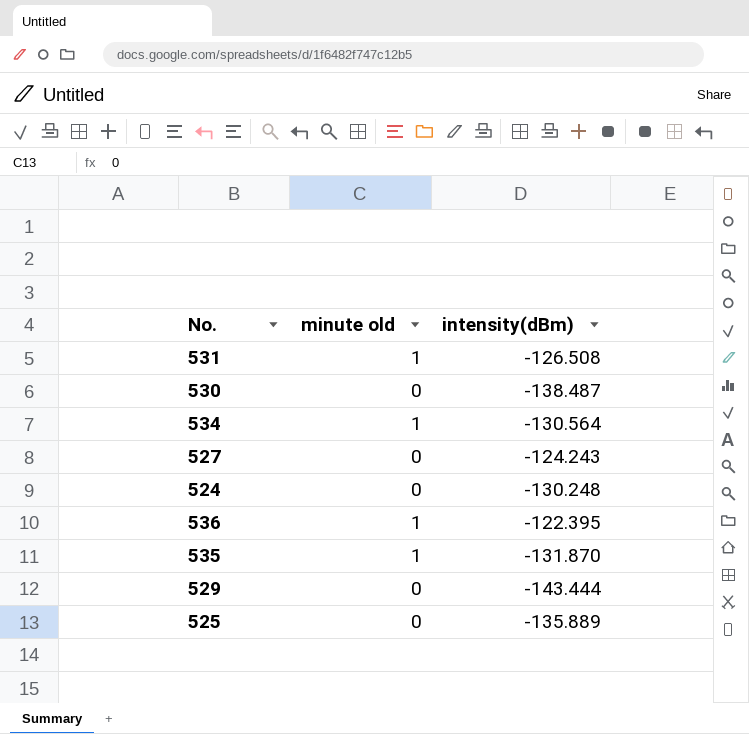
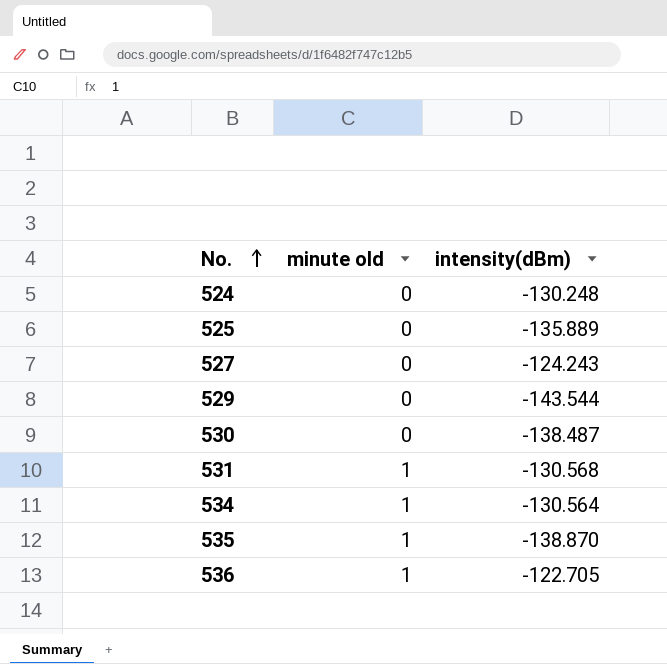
row order: none -> No. ascending
529 | intensity(dBm): -143.444 -> -143.544
531 | intensity(dBm): -126.508 -> -130.568
535 | intensity(dBm): -131.870 -> -138.870
536 | intensity(dBm): -122.395 -> -122.705

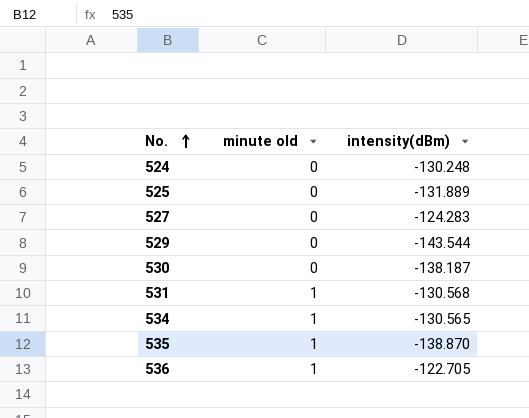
525 | intensity(dBm): -135.889 -> -131.889
527 | intensity(dBm): -124.243 -> -124.283
530 | intensity(dBm): -138.487 -> -138.187
534 | intensity(dBm): -130.564 -> -130.565

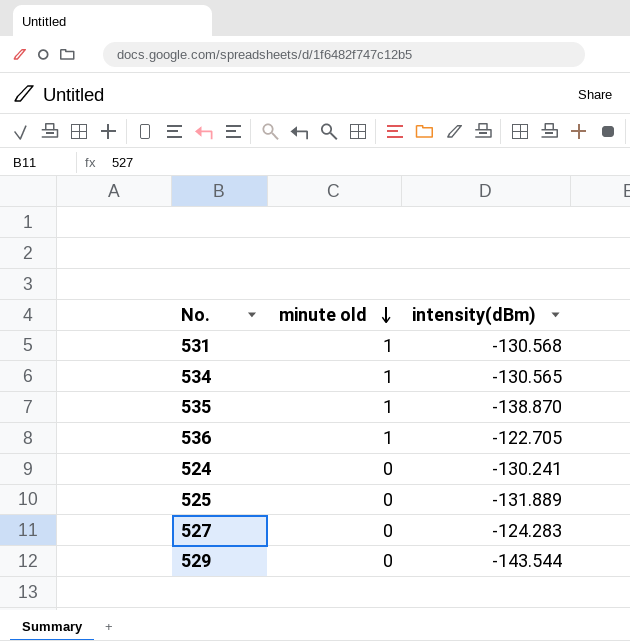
row order: No. ascending -> minute old descending
row 530: 0 | -138.187 -> none
524 | intensity(dBm): -130.248 -> -130.241

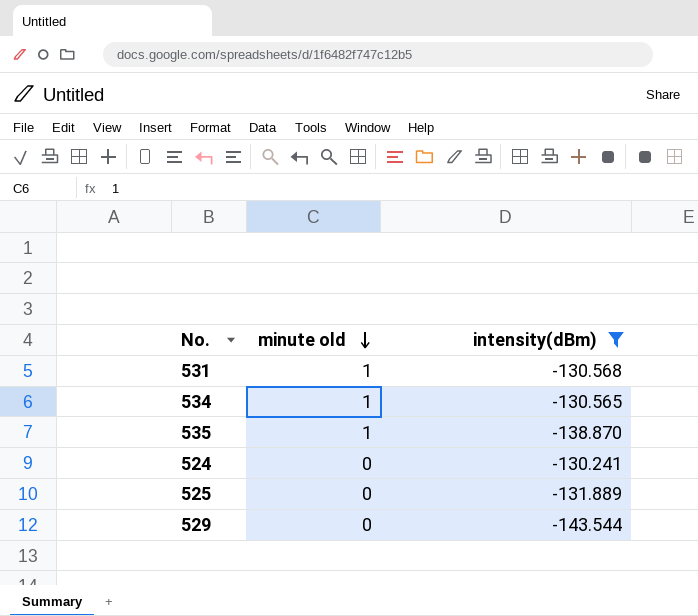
filter: none -> intensity(dBm) <= -130.241

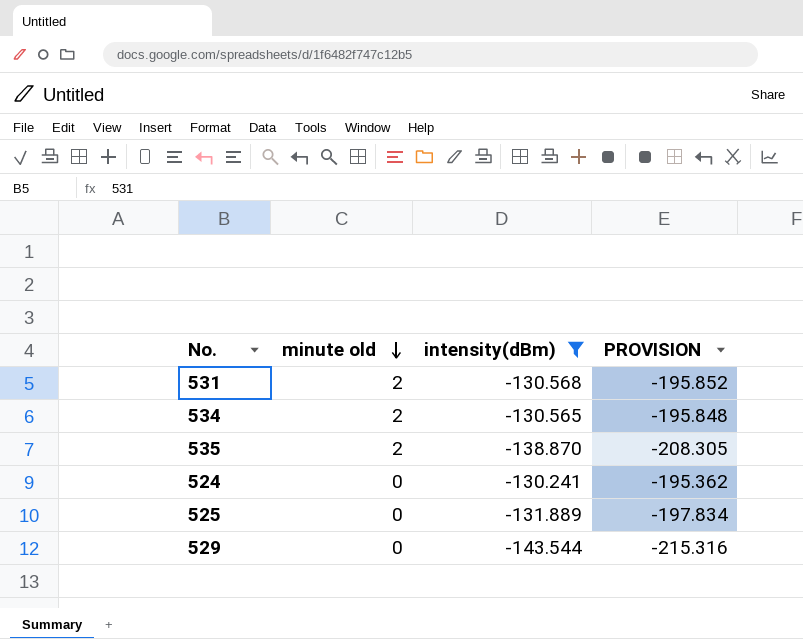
column PROVISION | formula: none -> [intensity(dBm)] * 1.5
531 | minute old: 1 -> 2
534 | minute old: 1 -> 2
535 | minute old: 1 -> 2

